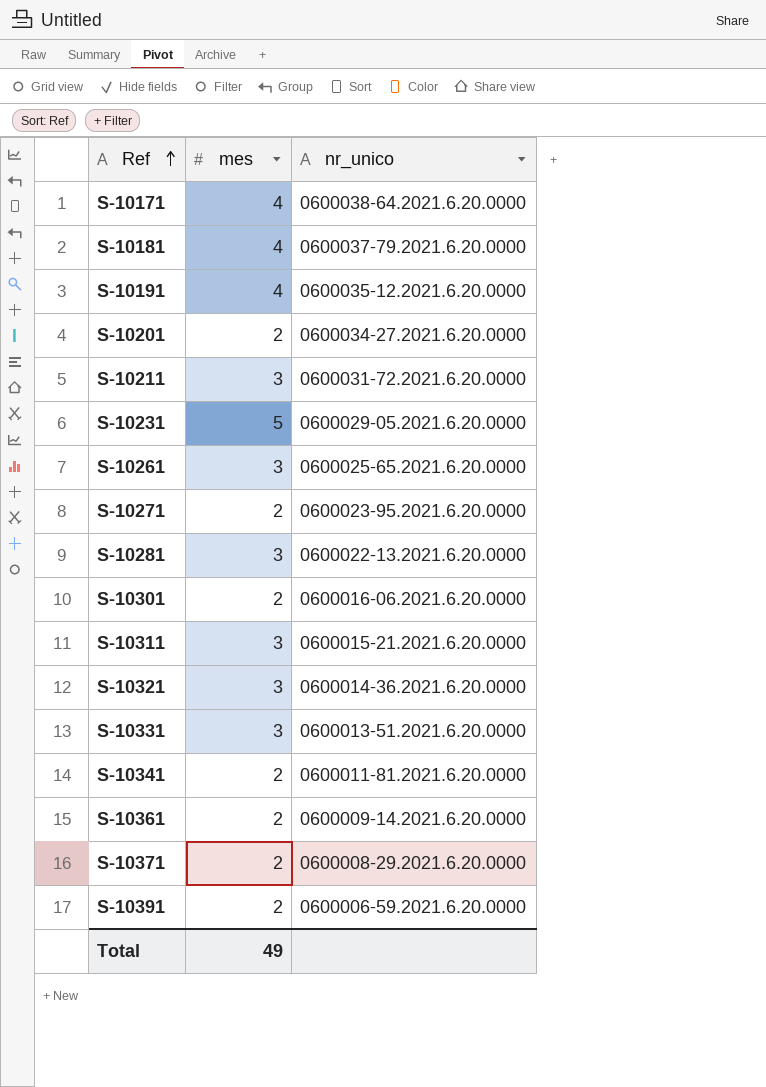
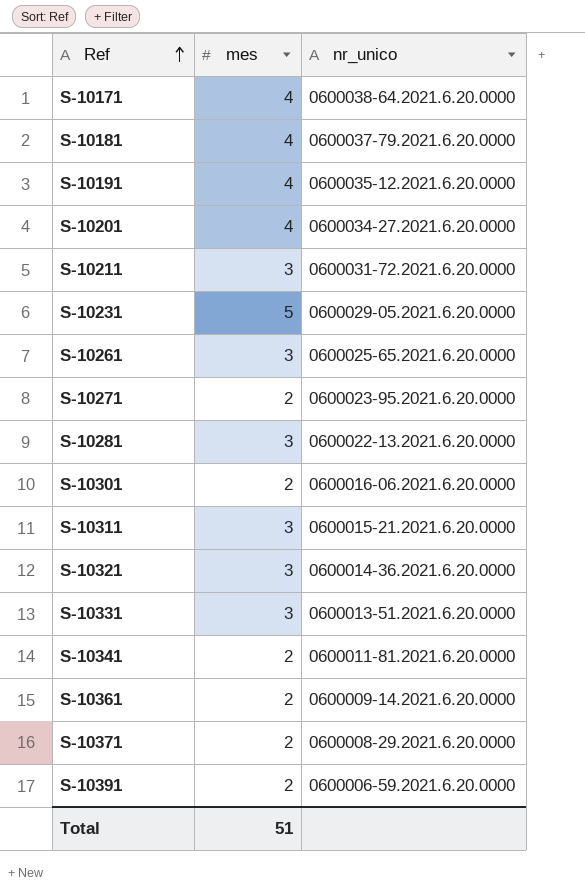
S-10201 | mes: 2 -> 4
Total | mes: 49 -> 51

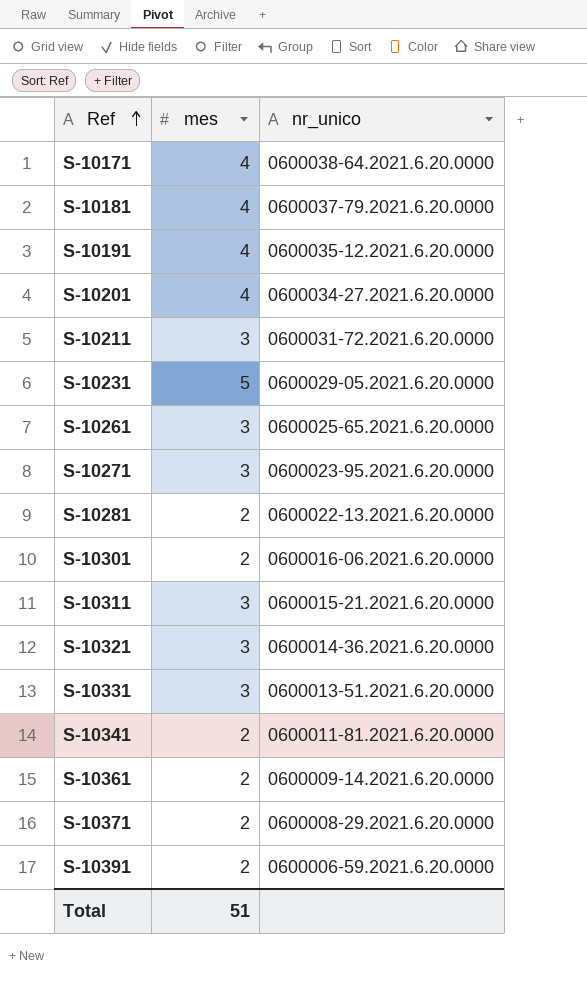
S-10271 | mes: 2 -> 3
S-10281 | mes: 3 -> 2

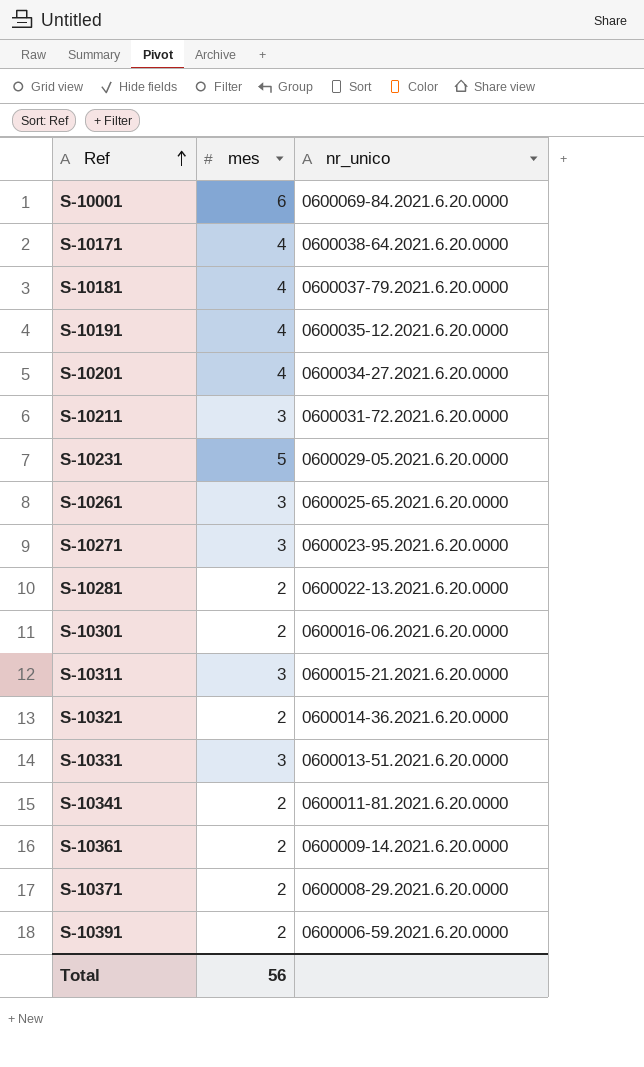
row S-10001: none -> 6 | 0600069-84.2021.6.20.0000
S-10321 | mes: 3 -> 2
Total | mes: 51 -> 56

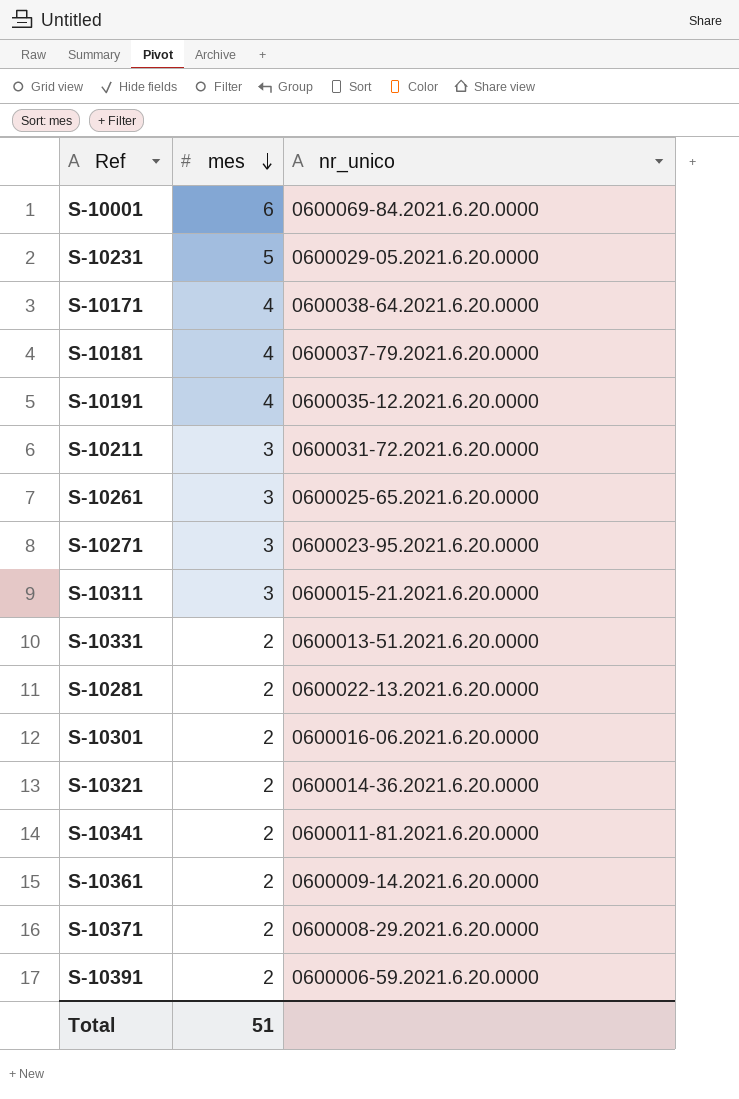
row order: Ref ascending -> mes descending
row S-10201: 4 | 0600034-27.2021.6.20.0000 -> none
S-10331 | mes: 3 -> 2
Total | mes: 56 -> 51

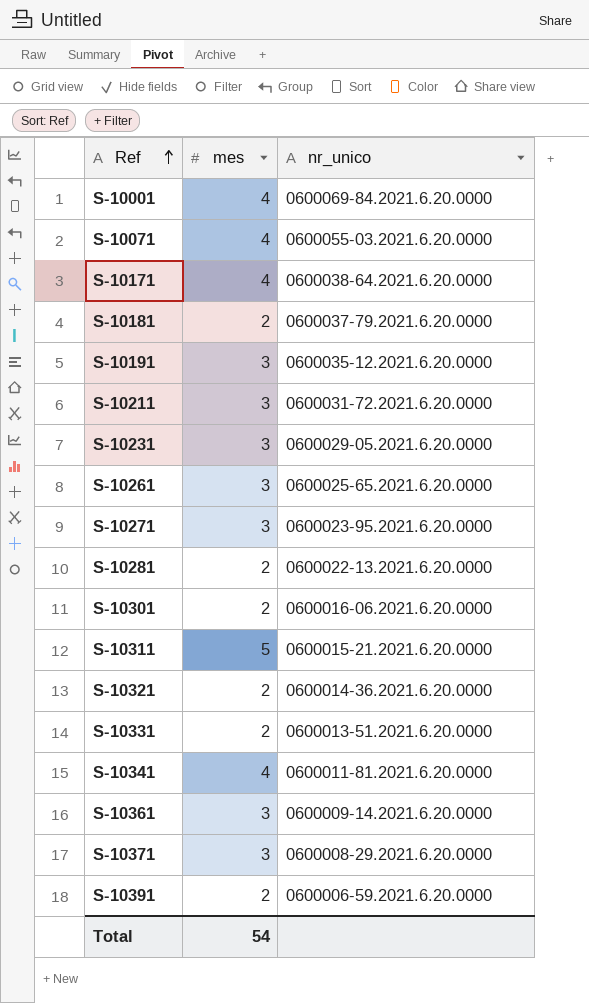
row order: mes descending -> Ref ascending
S-10001 | mes: 6 -> 4
row S-10071: none -> 4 | 0600055-03.2021.6.20.0000
S-10181 | mes: 4 -> 2
S-10191 | mes: 4 -> 3
S-10231 | mes: 5 -> 3
S-10311 | mes: 3 -> 5
S-10341 | mes: 2 -> 4
S-10361 | mes: 2 -> 3
S-10371 | mes: 2 -> 3
Total | mes: 51 -> 54

